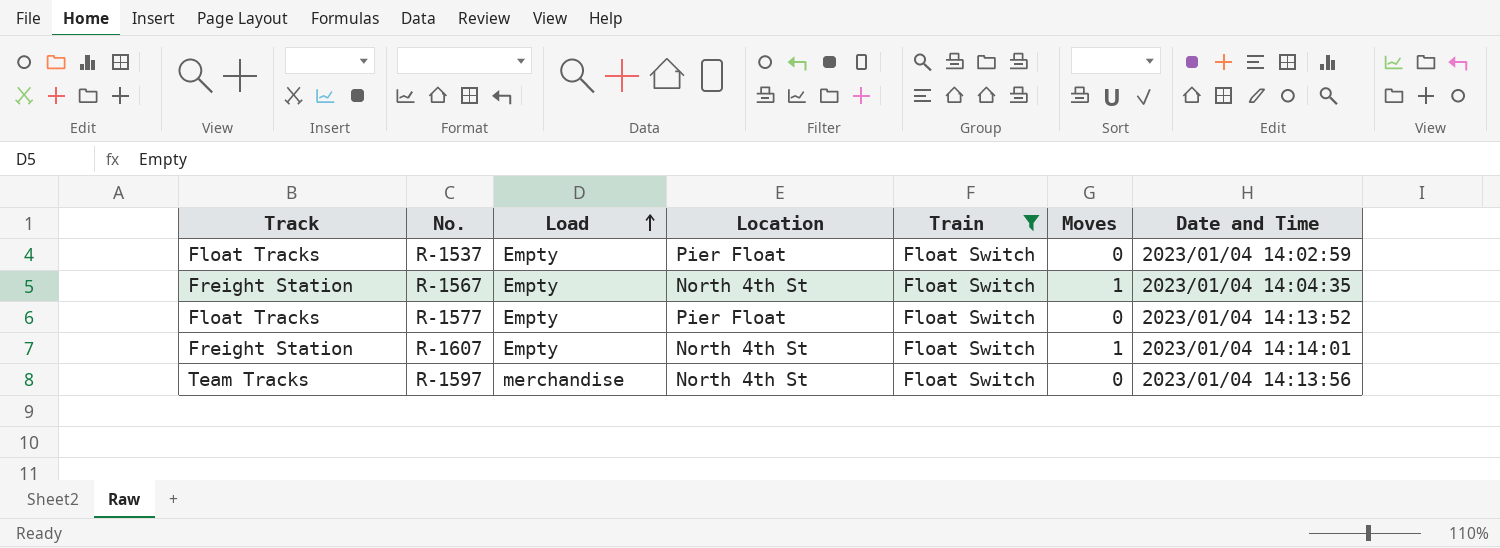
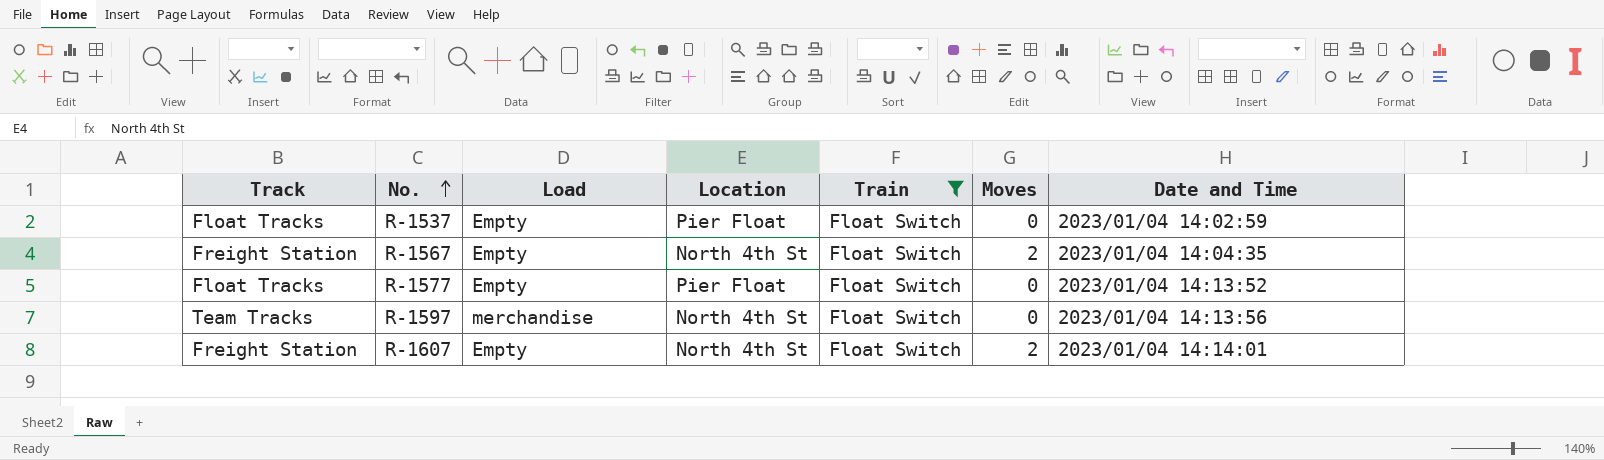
row order: Load ascending -> No. ascending
R-1567 | Moves: 1 -> 2
R-1607 | Moves: 1 -> 2

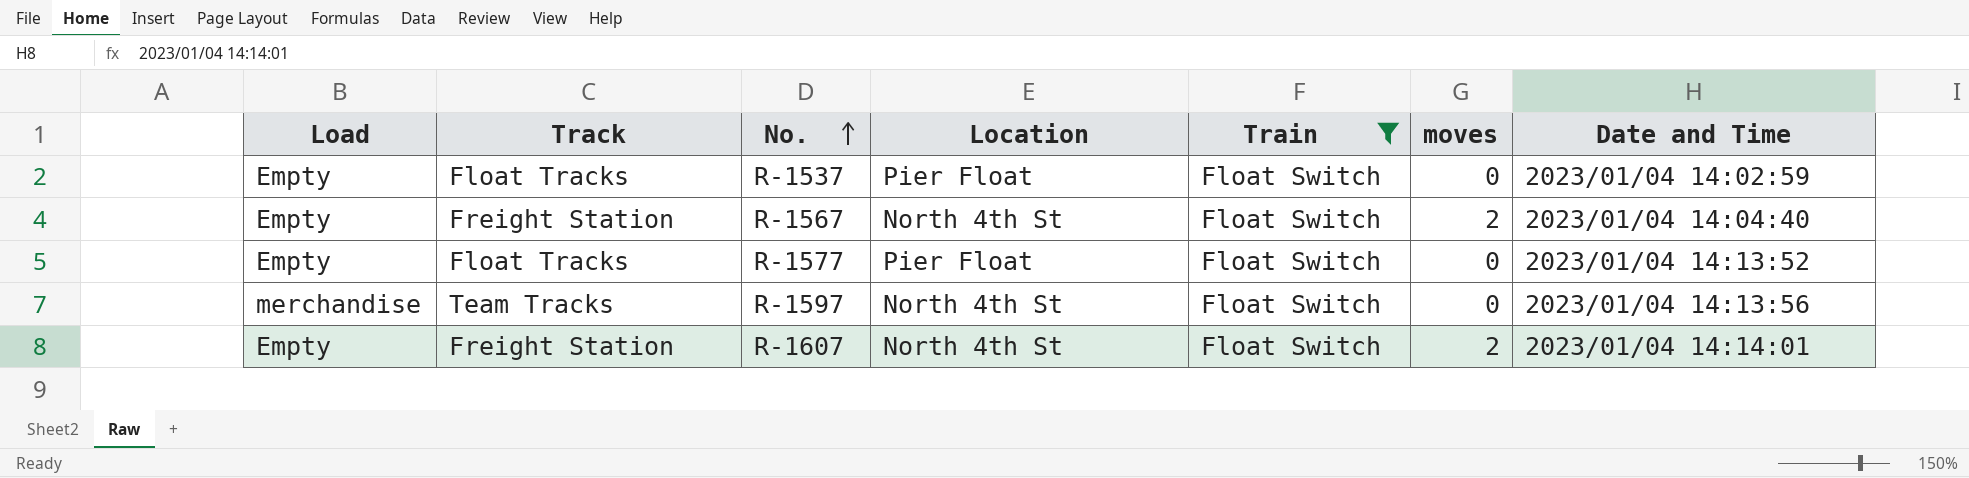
column Load | position: 3 -> 1
column name: Moves -> moves
R-1567 | Date and Time: 2023/01/04 14:04:35 -> 2023/01/04 14:04:40

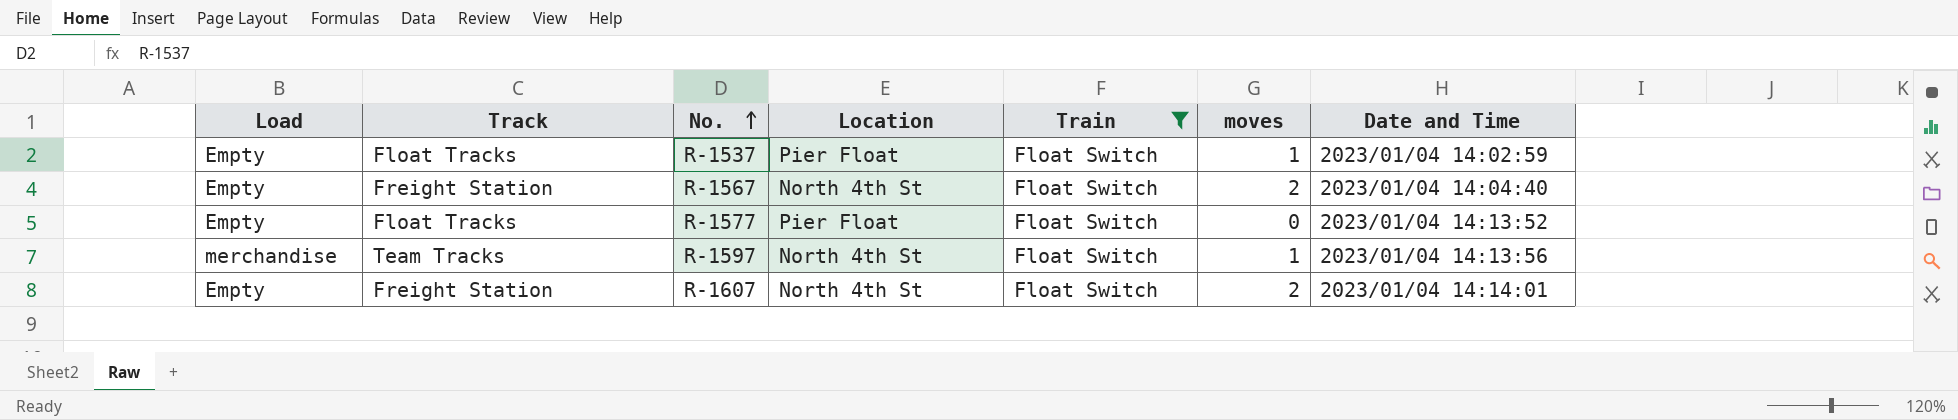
R-1537 | moves: 0 -> 1
R-1597 | moves: 0 -> 1

